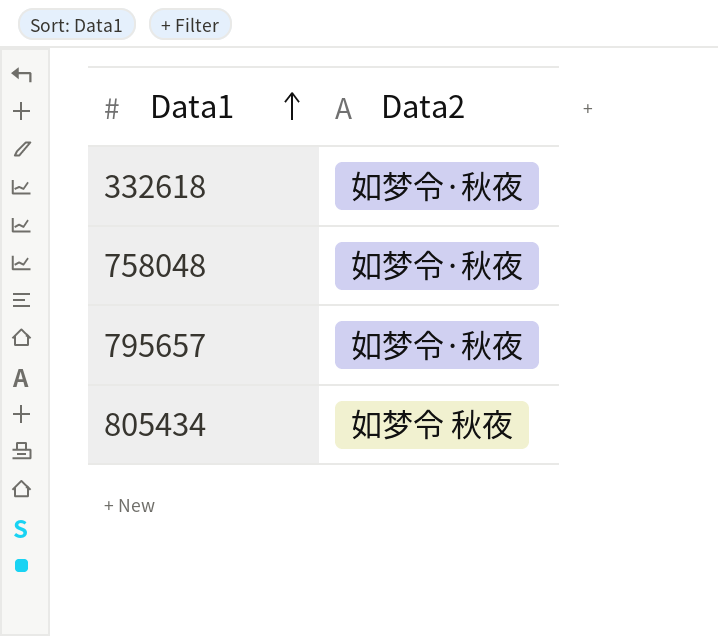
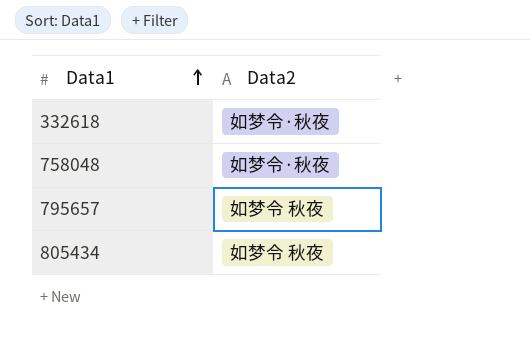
795657 | Data2: 如梦令·秋夜 -> 如梦令 秋夜

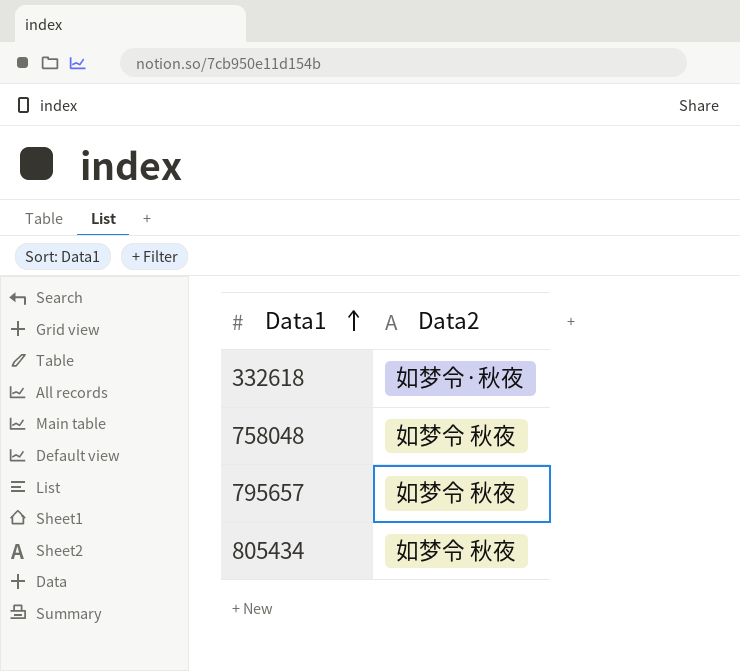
758048 | Data2: 如梦令·秋夜 -> 如梦令 秋夜

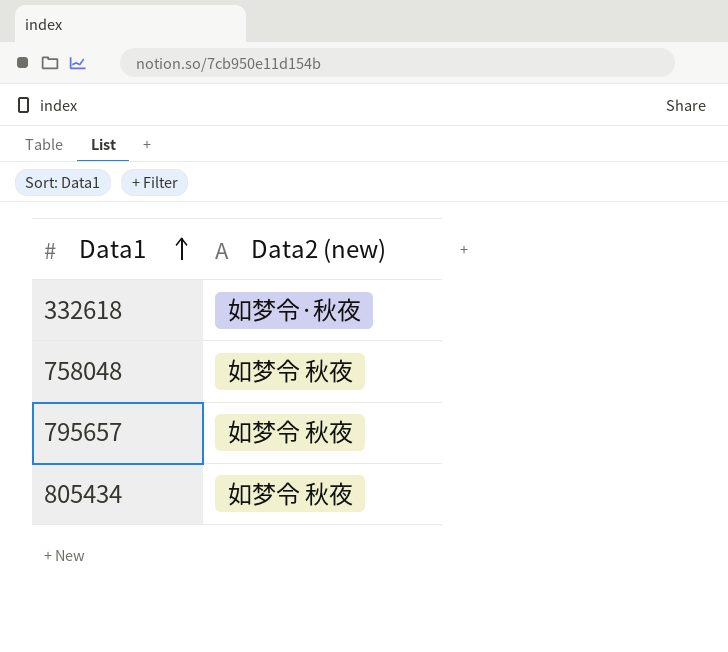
column name: Data2 -> Data2 (new)

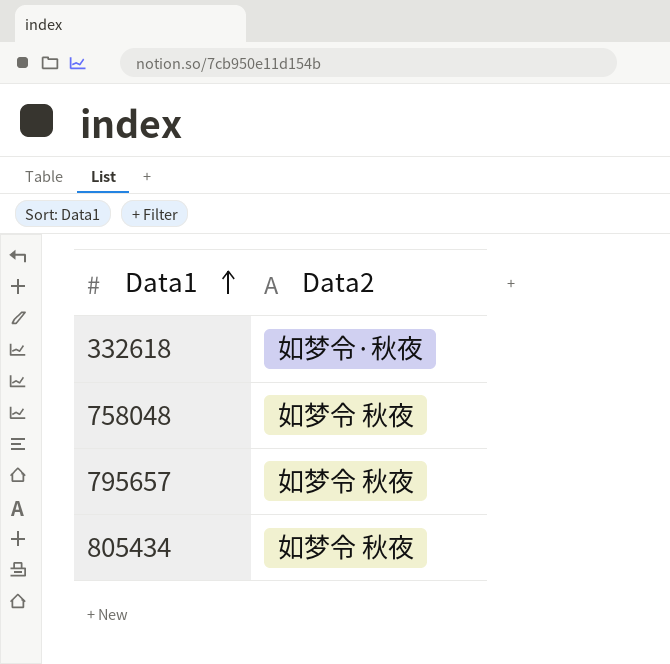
column name: Data2 (new) -> Data2

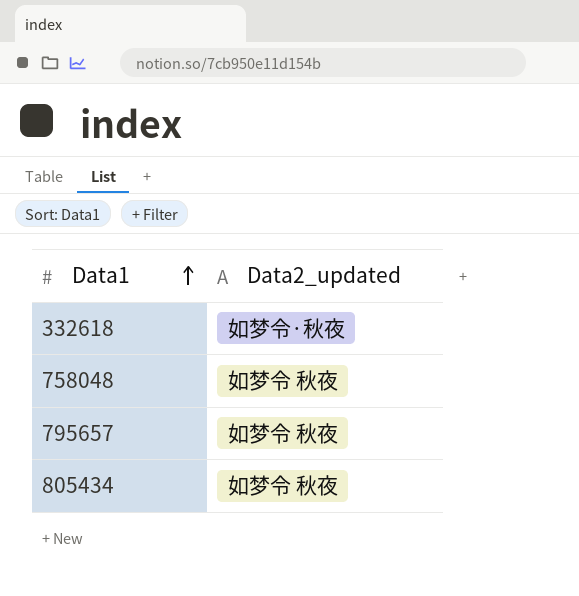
column name: Data2 -> Data2_updated

